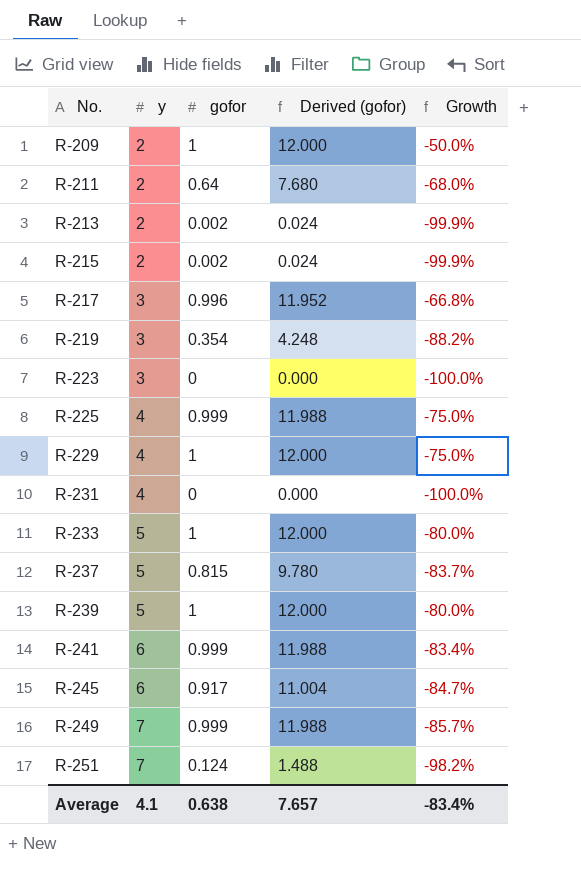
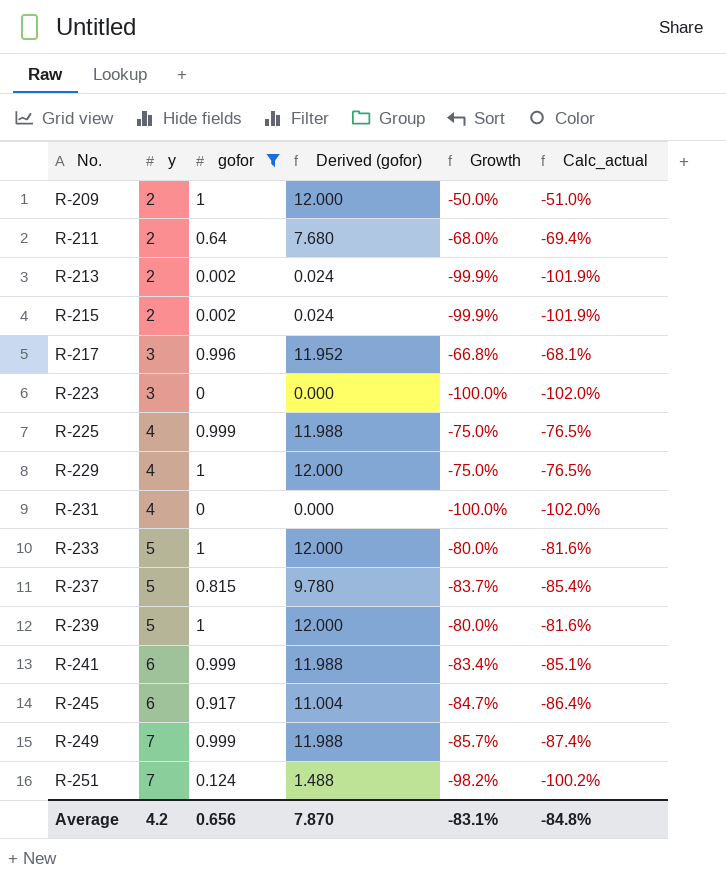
filter: none -> gofor != 0.354
column Calc_actual | formula: none -> [Growth] * 1.02
Average | y: 4.1 -> 4.2
Average | gofor: 0.638 -> 0.656
Average | Derived (gofor): 7.657 -> 7.870
Average | Growth: -83.4% -> -83.1%

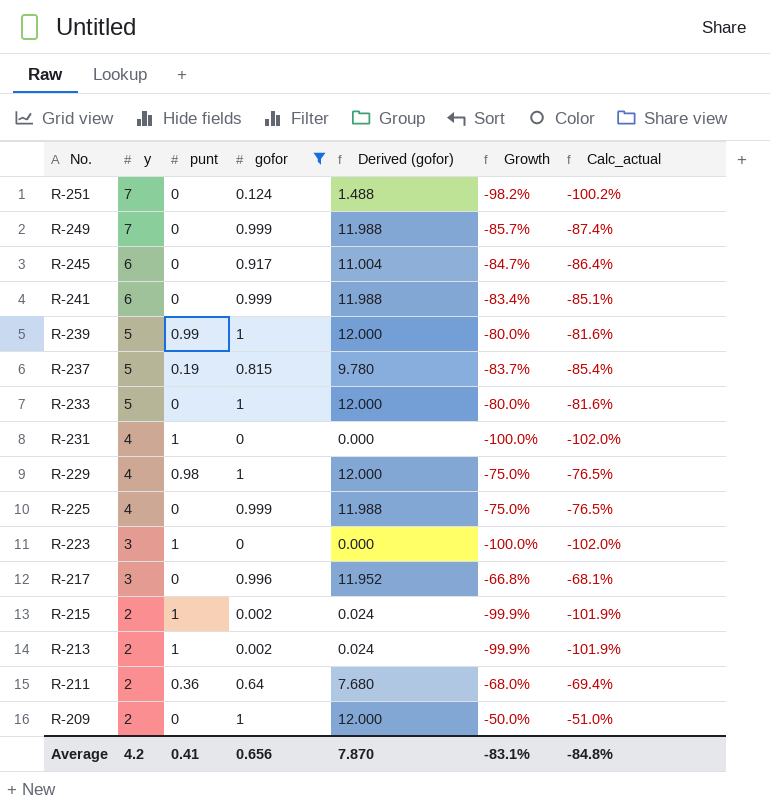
row order: No. ascending -> No. descending
column punt | position: none -> 3

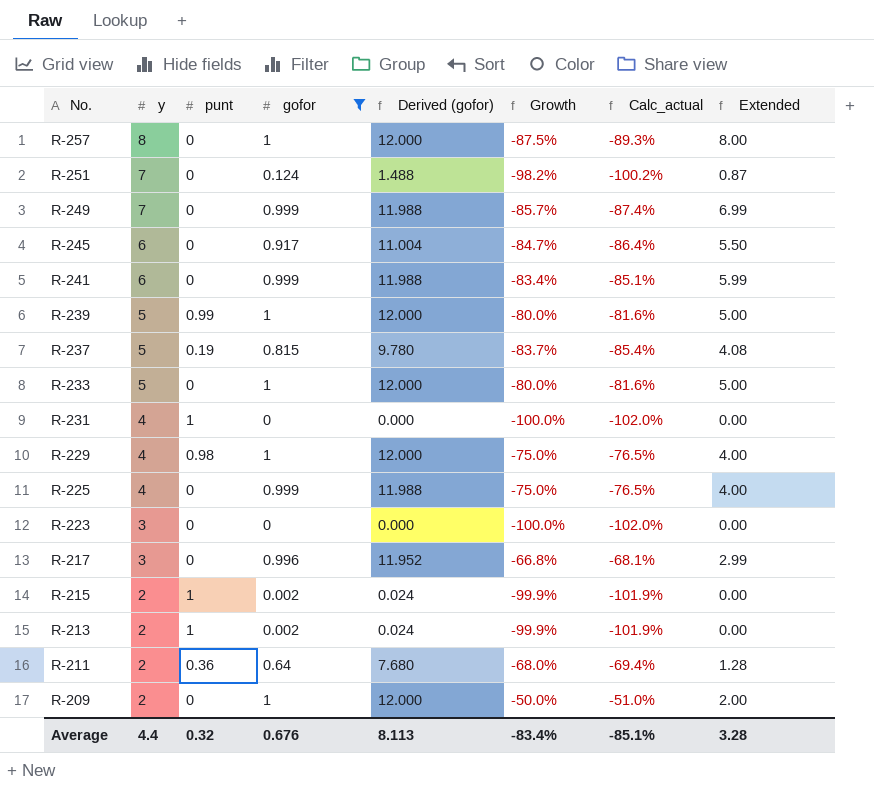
column Extended | formula: none -> [y] * [gofor]
row R-257: none -> 8 | 0 | 1 | 12.000 | -87.5% | -89.3% | 8.00
R-223 | punt: 1 -> 0
Average | y: 4.2 -> 4.4
Average | punt: 0.41 -> 0.32
Average | gofor: 0.656 -> 0.676
Average | Derived (gofor): 7.870 -> 8.113
Average | Growth: -83.1% -> -83.4%
Average | Calc_actual: -84.8% -> -85.1%

